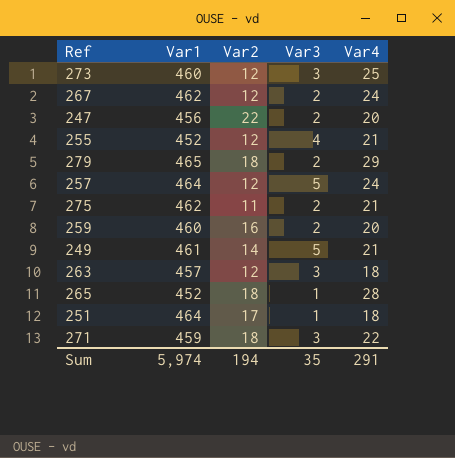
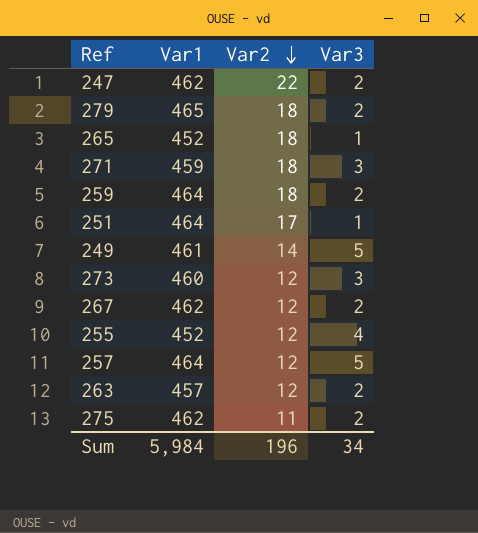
row order: none -> Var2 descending
column Var4 | position: 5 -> none
247 | Var1: 456 -> 462
259 | Var1: 460 -> 464
259 | Var2: 16 -> 18
263 | Var3: 3 -> 2
Sum | Var1: 5,974 -> 5,984
Sum | Var2: 194 -> 196
Sum | Var3: 35 -> 34

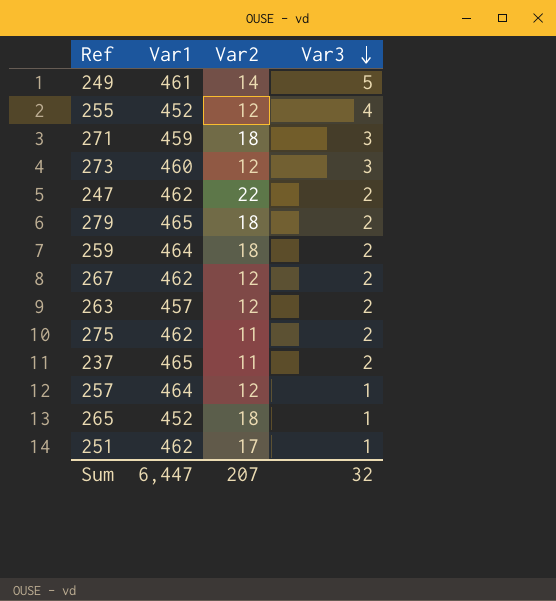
row order: Var2 descending -> Var3 descending
row 237: none -> 465 | 11 | 2
257 | Var3: 5 -> 1
251 | Var1: 464 -> 462
Sum | Var1: 5,984 -> 6,447
Sum | Var2: 196 -> 207
Sum | Var3: 34 -> 32

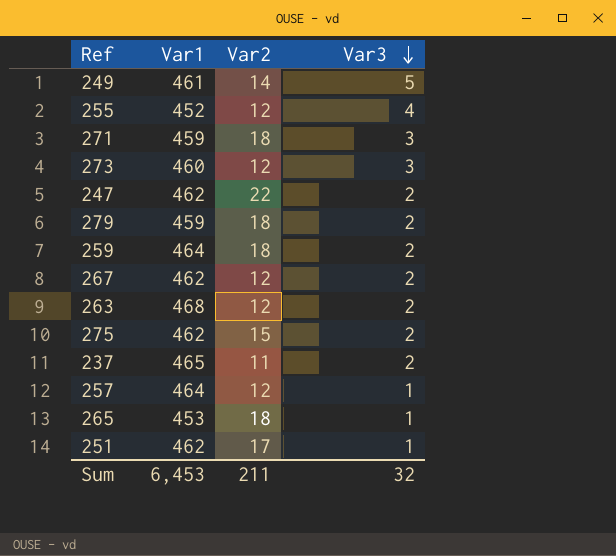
279 | Var1: 465 -> 459
263 | Var1: 457 -> 468
275 | Var2: 11 -> 15
265 | Var1: 452 -> 453
Sum | Var1: 6,447 -> 6,453
Sum | Var2: 207 -> 211

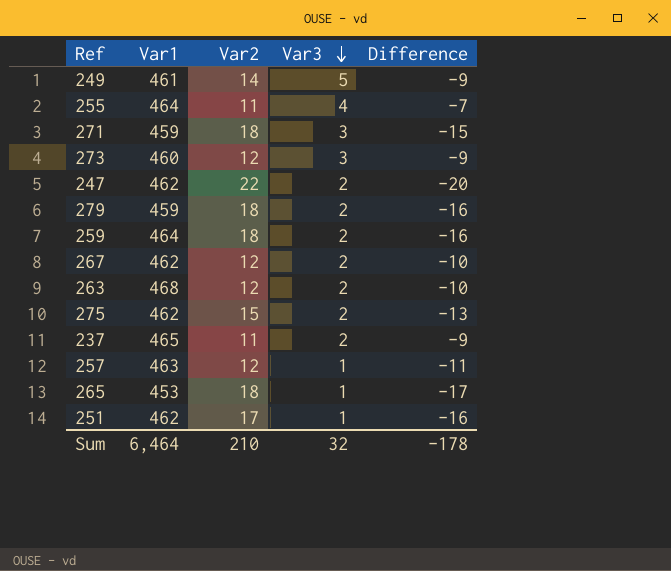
column Difference | formula: none -> [Var3] - [Var2]
255 | Var1: 452 -> 464
255 | Var2: 12 -> 11
257 | Var1: 464 -> 463
Sum | Var1: 6,453 -> 6,464
Sum | Var2: 211 -> 210

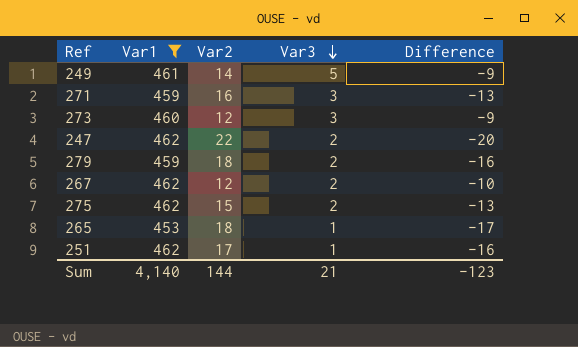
filter: none -> Var1 <= 462
271 | Var2: 18 -> 16
271 | Difference: -15 -> -13
Sum | Var1: 6,464 -> 4,140
Sum | Var2: 210 -> 144
Sum | Var3: 32 -> 21
Sum | Difference: -178 -> -123

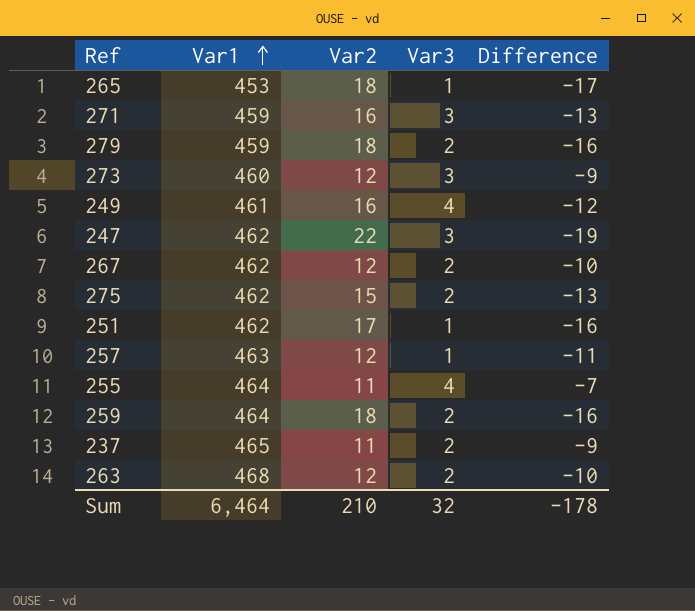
filter: Var1 <= 462 -> none
row order: Var3 descending -> Var1 ascending
249 | Var2: 14 -> 16
249 | Var3: 5 -> 4
249 | Difference: -9 -> -12
247 | Var3: 2 -> 3
247 | Difference: -20 -> -19
Sum | Var1: 4,140 -> 6,464
Sum | Var2: 144 -> 210
Sum | Var3: 21 -> 32
Sum | Difference: -123 -> -178

